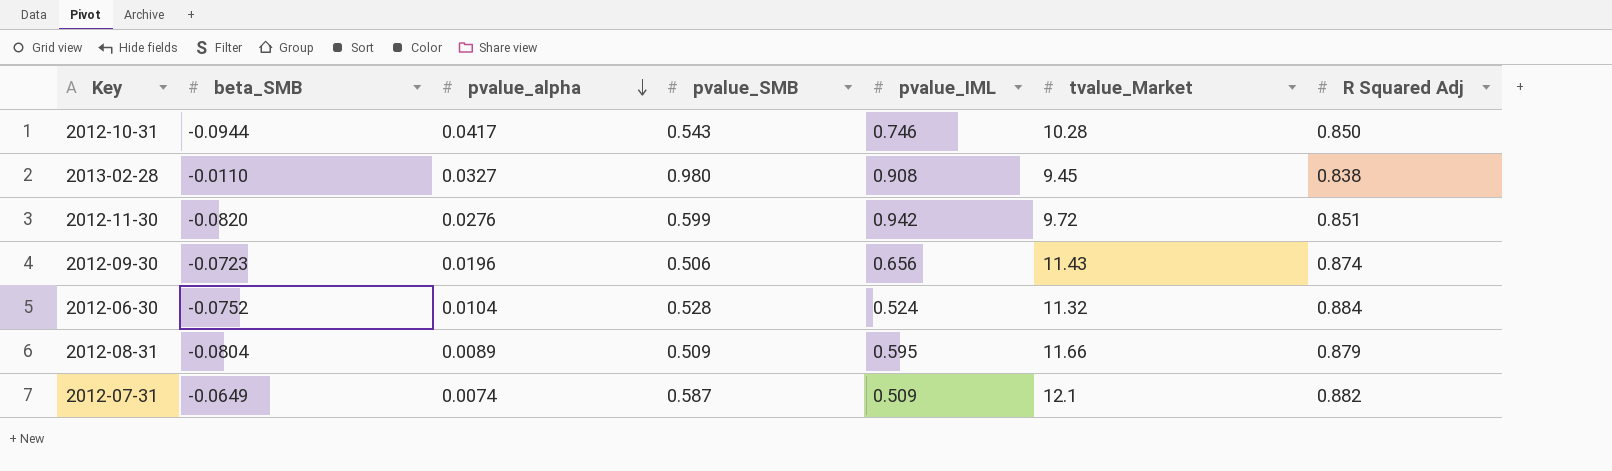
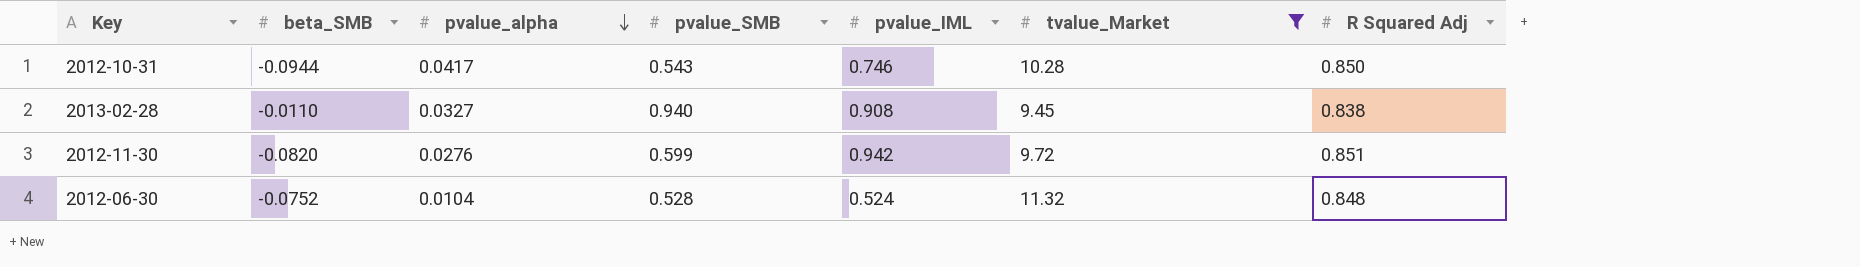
filter: none -> tvalue_Market <= 11.32
2013-02-28 | pvalue_SMB: 0.980 -> 0.940
2012-06-30 | R Squared Adj: 0.884 -> 0.848

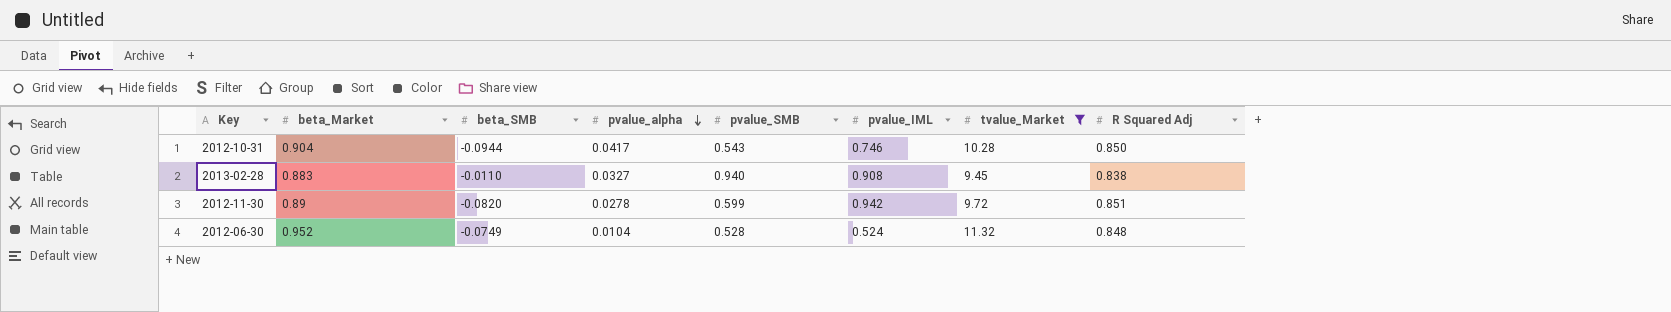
column beta_Market | position: none -> 2
2012-11-30 | pvalue_alpha: 0.0276 -> 0.0278
2012-06-30 | beta_SMB: -0.0752 -> -0.0749

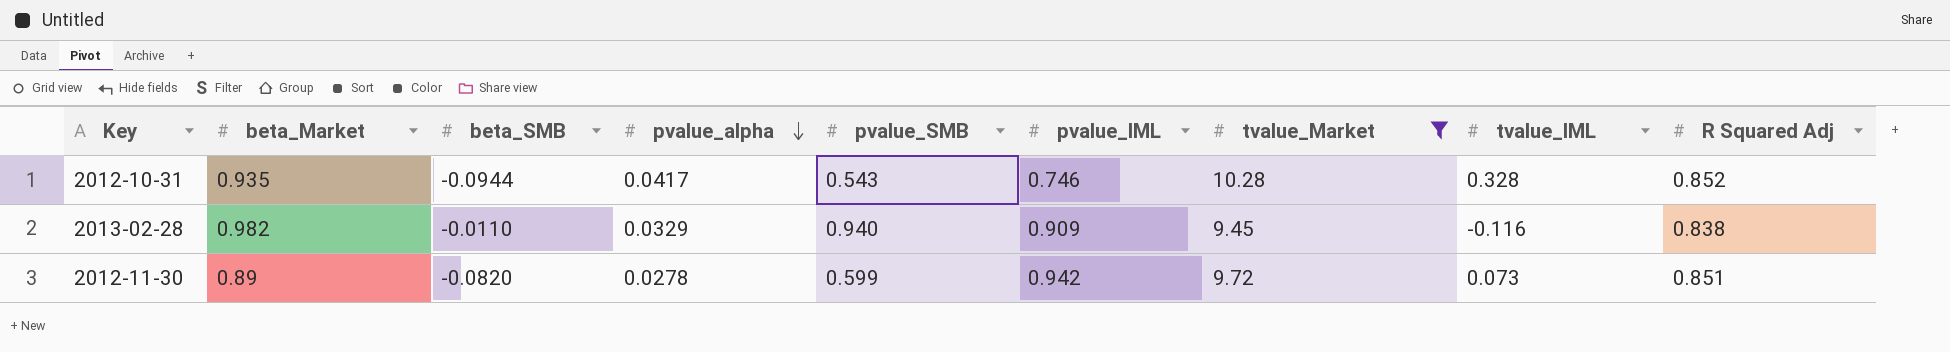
column tvalue_IML | position: none -> 8
row 2012-06-30: 0.952 | -0.0749 | 0.0104 | 0.528 | 0.524 | 11.32 | 0.848 -> none
2012-10-31 | beta_Market: 0.904 -> 0.935
2012-10-31 | R Squared Adj: 0.850 -> 0.852
2013-02-28 | beta_Market: 0.883 -> 0.982
2013-02-28 | pvalue_alpha: 0.0327 -> 0.0329
2013-02-28 | pvalue_IML: 0.908 -> 0.909

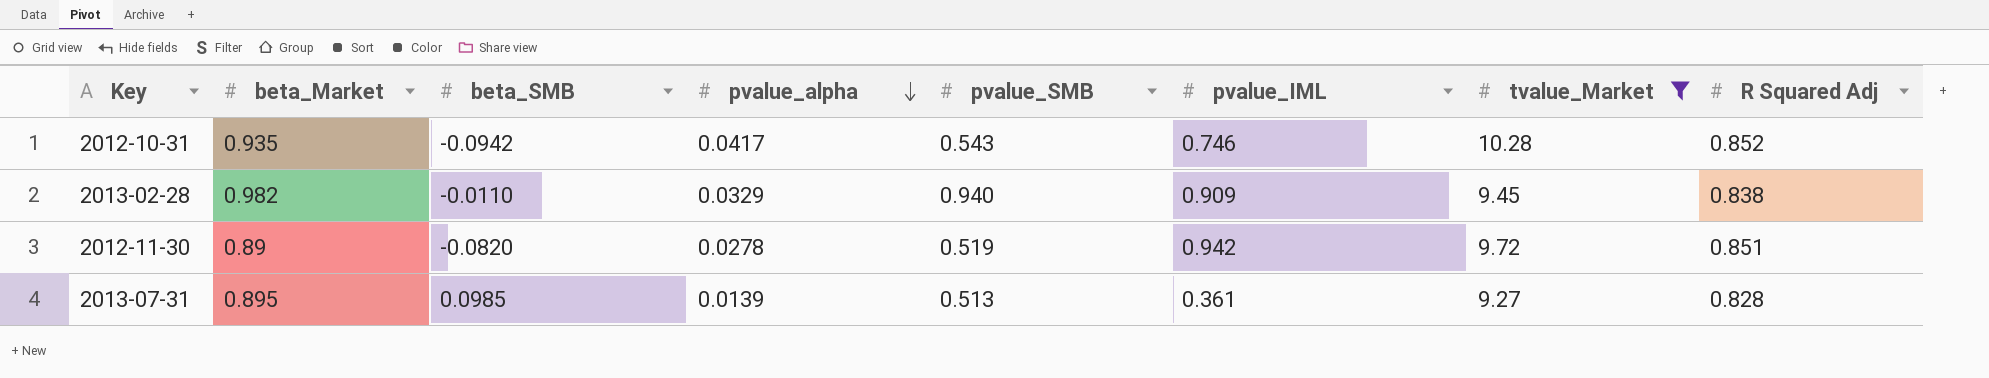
column tvalue_IML | position: 8 -> none
2012-10-31 | beta_SMB: -0.0944 -> -0.0942
2012-11-30 | pvalue_SMB: 0.599 -> 0.519
row 2013-07-31: none -> 0.895 | 0.0985 | 0.0139 | 0.513 | 0.361 | 9.27 | 0.828

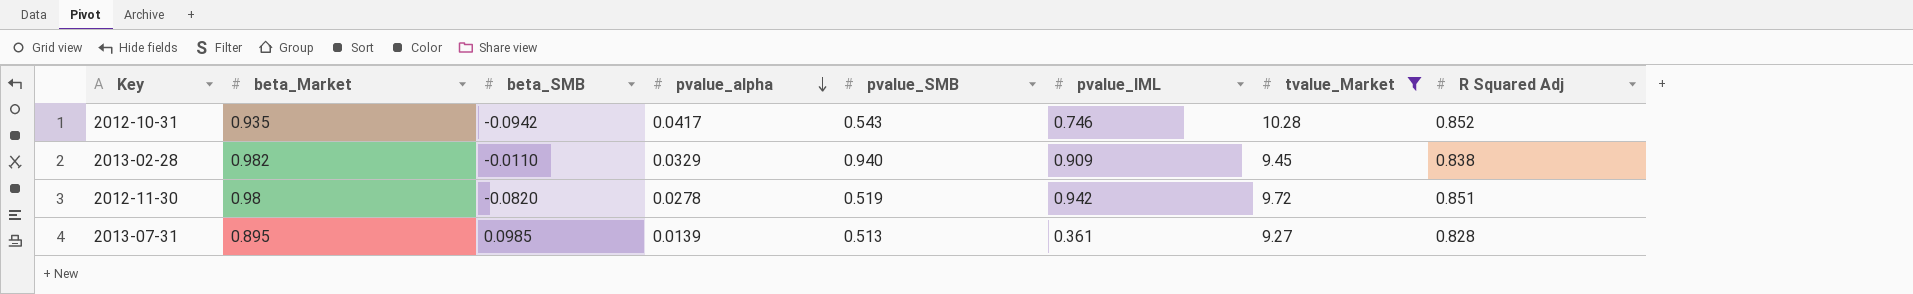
2012-11-30 | beta_Market: 0.89 -> 0.98

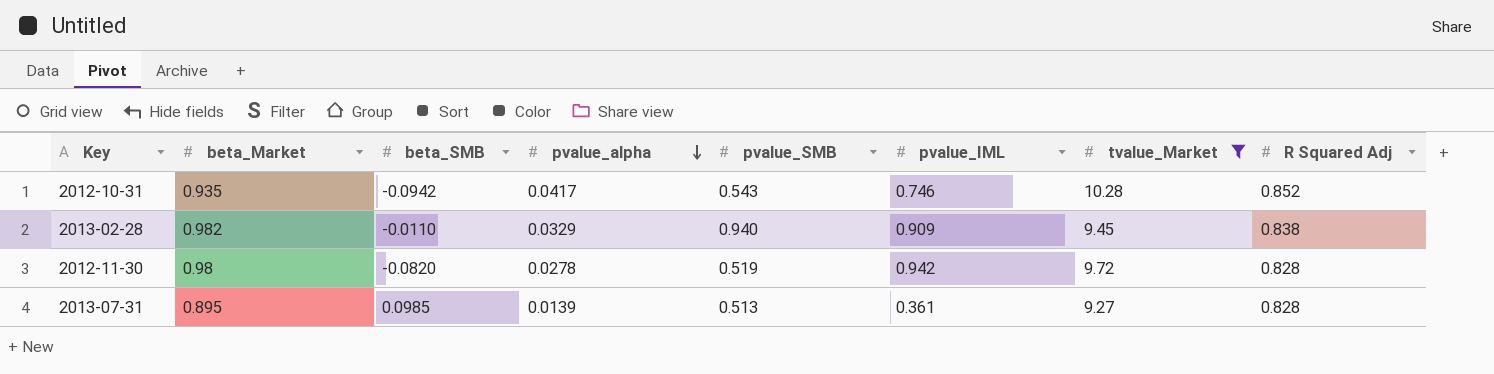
2012-11-30 | R Squared Adj: 0.851 -> 0.828

